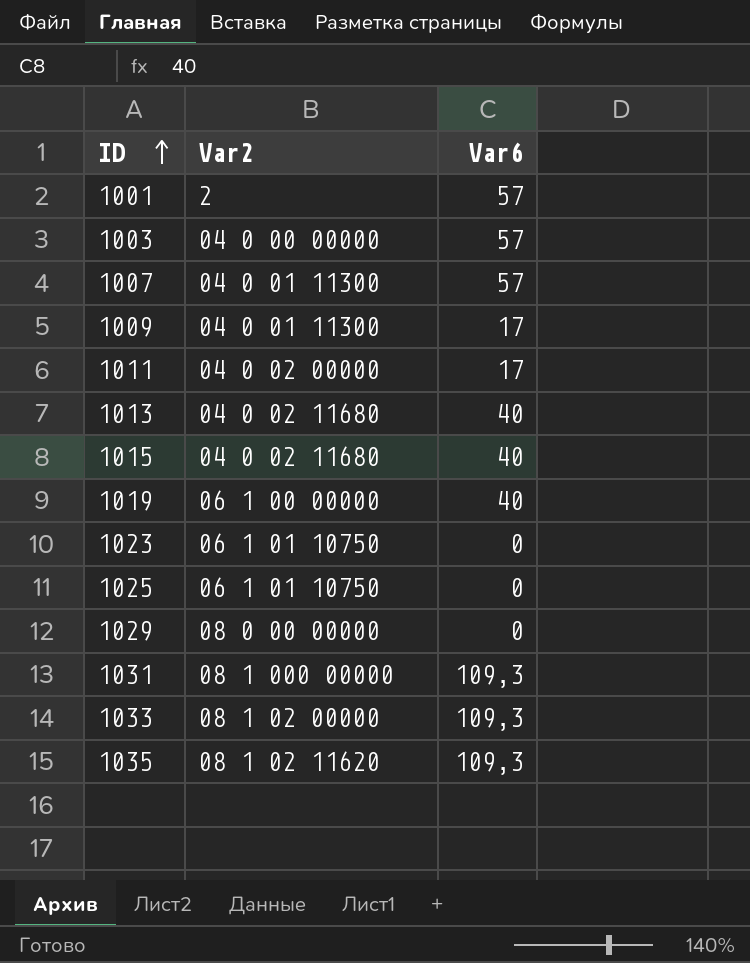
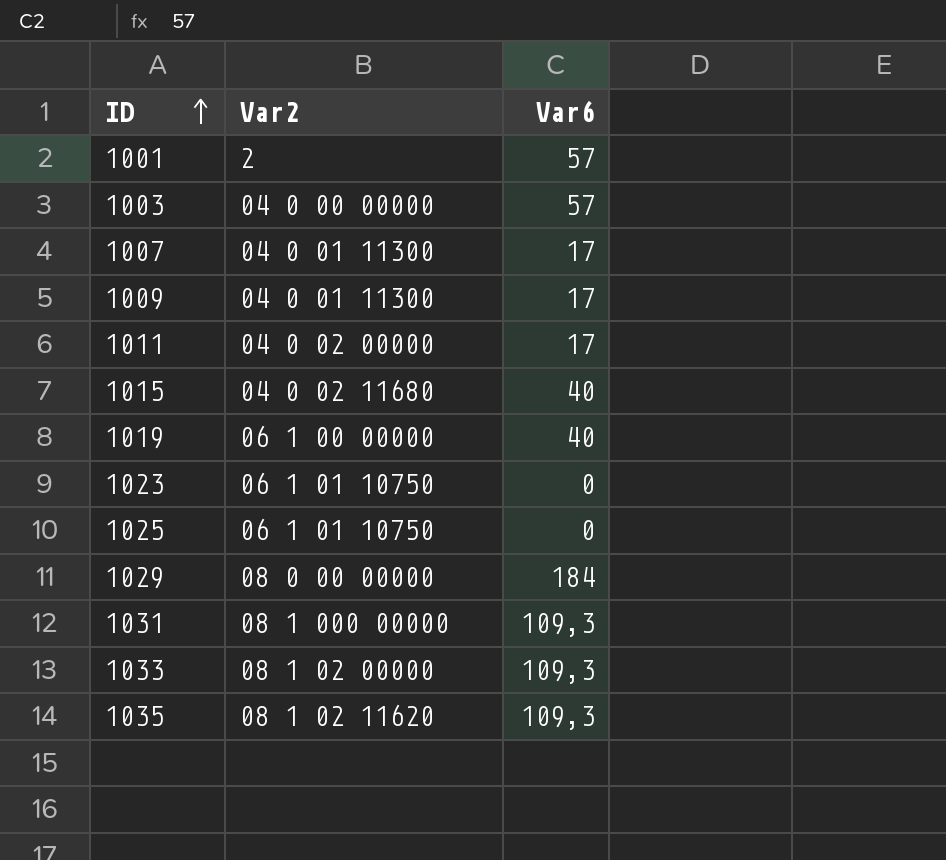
row 1013: 04 0 02 11680 | 40 -> none
1007 | Var6: 57 -> 17
1029 | Var6: 0 -> 184

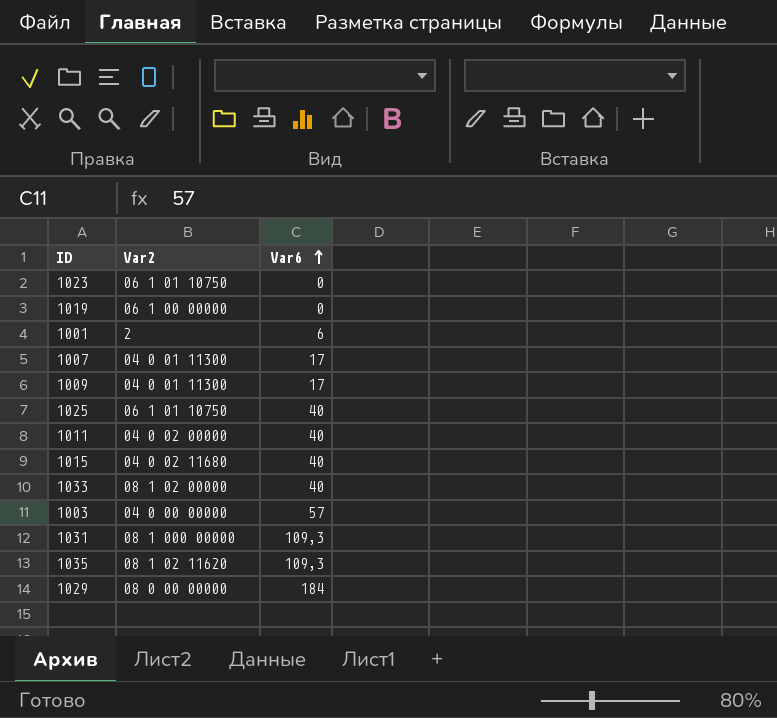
row order: ID ascending -> Var6 ascending
1019 | Var6: 40 -> 0
1001 | Var6: 57 -> 6
1025 | Var6: 0 -> 40
1011 | Var6: 17 -> 40
1033 | Var6: 109,3 -> 40

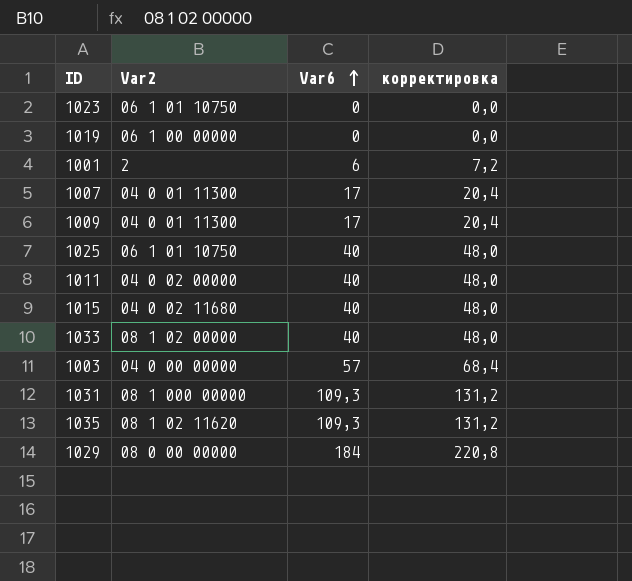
column корректировка | formula: none -> [Var6] * 1,2

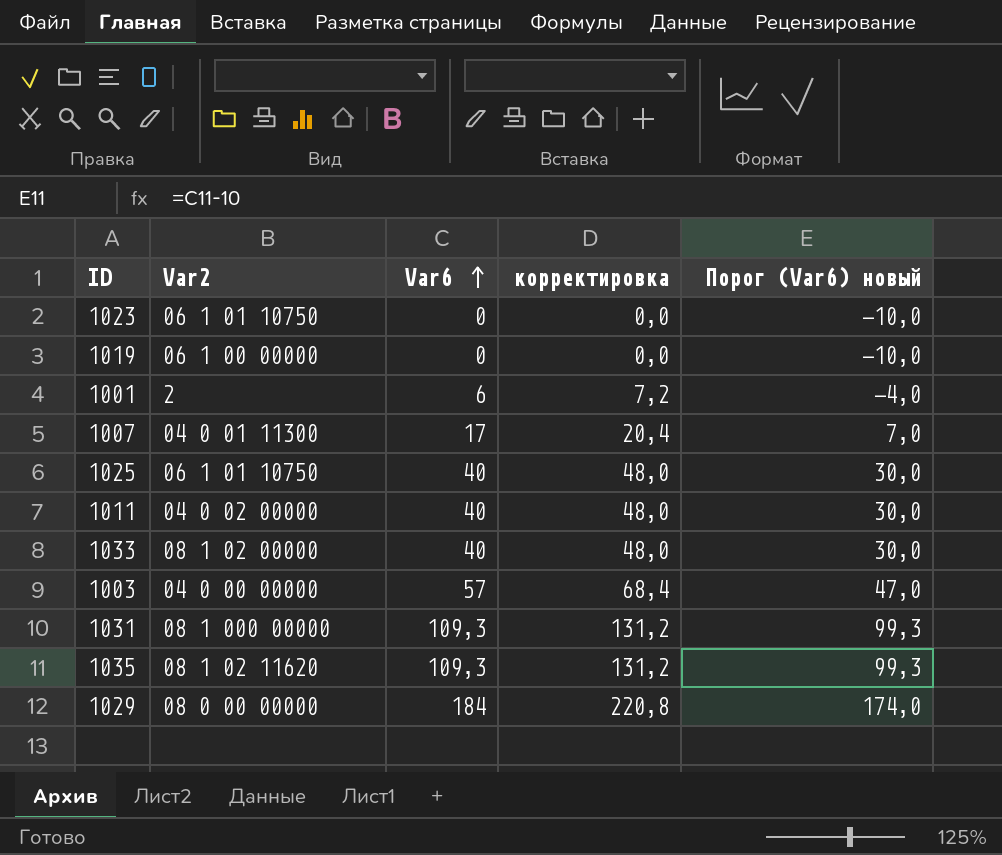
column Порог (Var6) новый | formula: none -> [Var6] - 10
row 1009: 04 0 01 11300 | 17 | 20,4 -> none
row 1015: 04 0 02 11680 | 40 | 48,0 -> none

